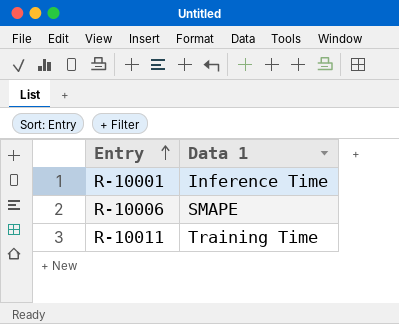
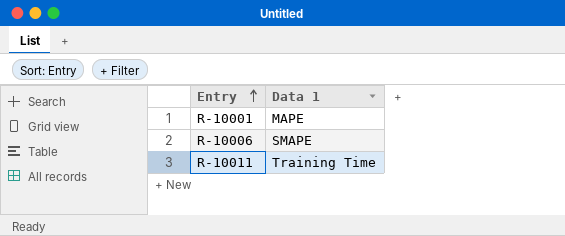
R-10001 | Data 1: Inference Time -> MAPE

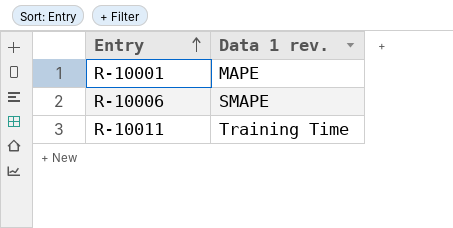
column name: Data 1 -> Data 1 rev.

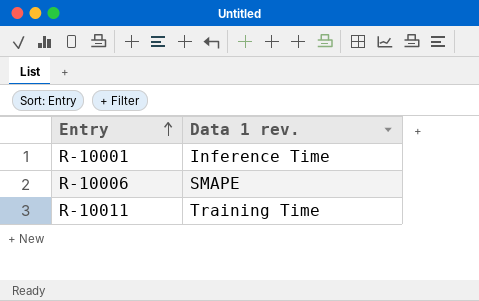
R-10001 | Data 1 rev.: MAPE -> Inference Time

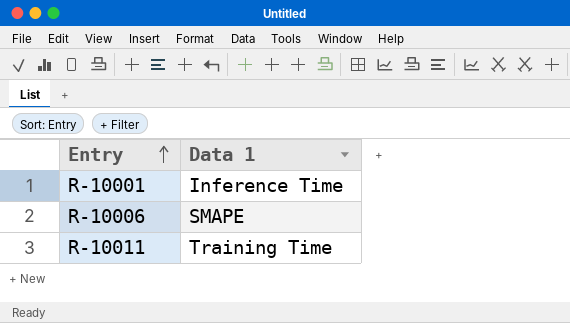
column name: Data 1 rev. -> Data 1

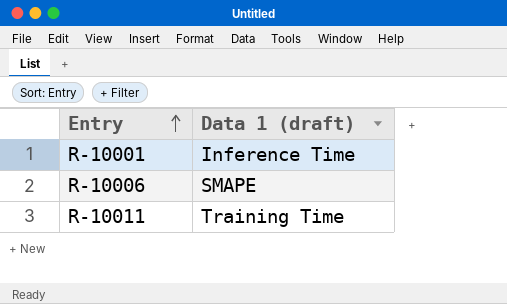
column name: Data 1 -> Data 1 (draft)

